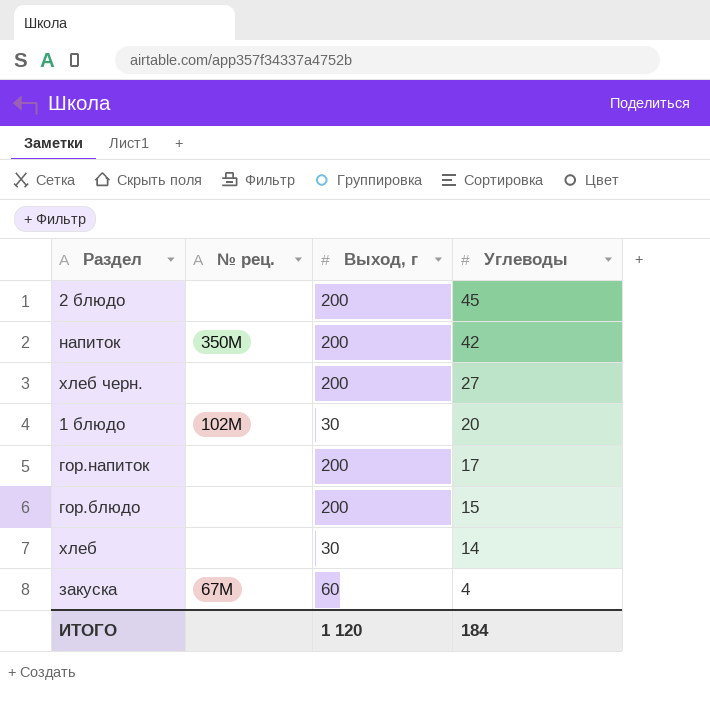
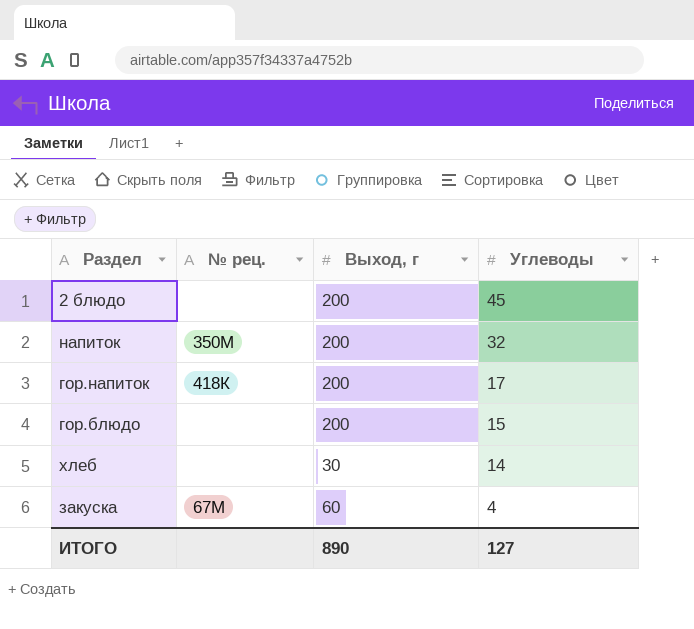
row хлеб черн.: none | 200 | 27 -> none
row 1 блюдо: 102М | 30 | 20 -> none
напиток | Углеводы: 42 -> 32
гор.напиток | № рец.: none -> 418К
ИТОГО | Выход, г: 1 120 -> 890
ИТОГО | Углеводы: 184 -> 127

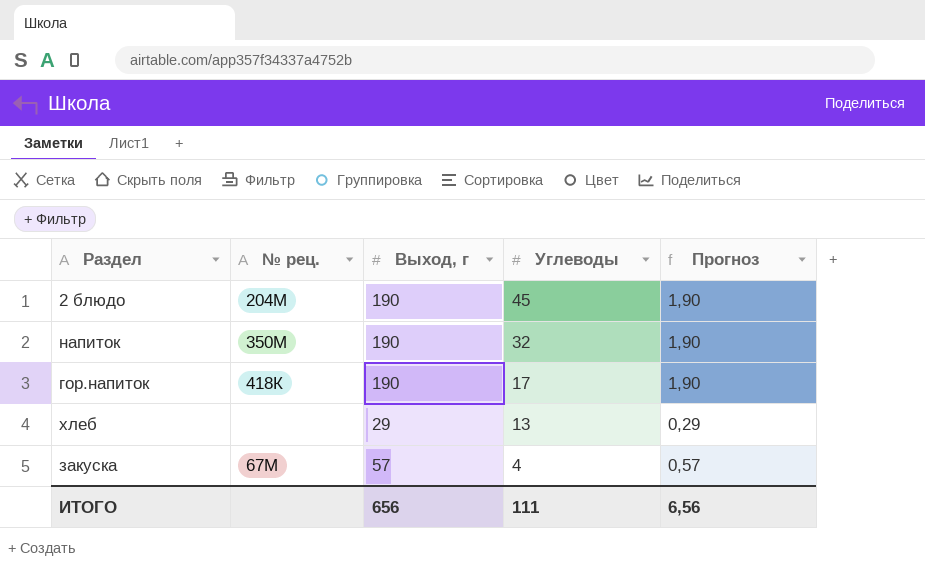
column Прогноз | formula: none -> [Выход, г] * 0,01
row гор.блюдо: none | 200 | 15 -> none
2 блюдо | № рец.: none -> 204М
2 блюдо | Выход, г: 200 -> 190
напиток | Выход, г: 200 -> 190
гор.напиток | Выход, г: 200 -> 190
хлеб | Выход, г: 30 -> 29
хлеб | Углеводы: 14 -> 13
закуска | Выход, г: 60 -> 57
ИТОГО | Выход, г: 890 -> 656
ИТОГО | Углеводы: 127 -> 111

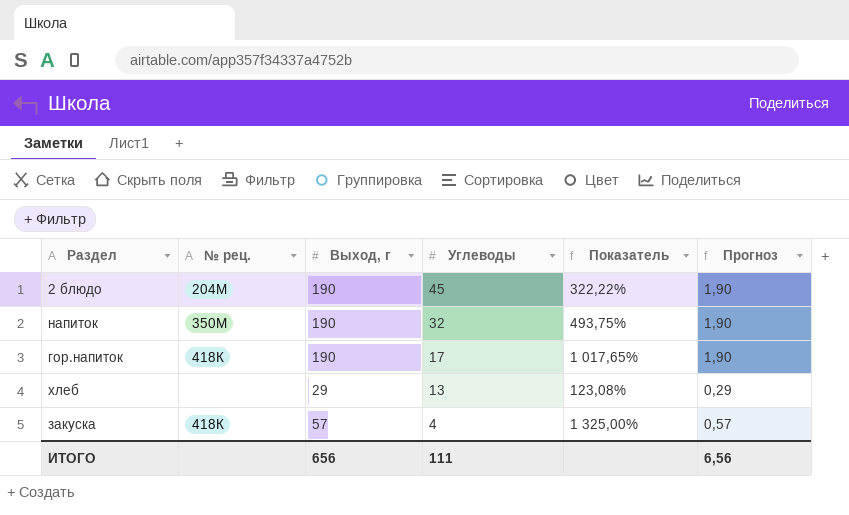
column Показатель | formula: none -> ([Выход, г] - [Углеводы]) / [Углеводы]
закуска | № рец.: 67М -> 418К

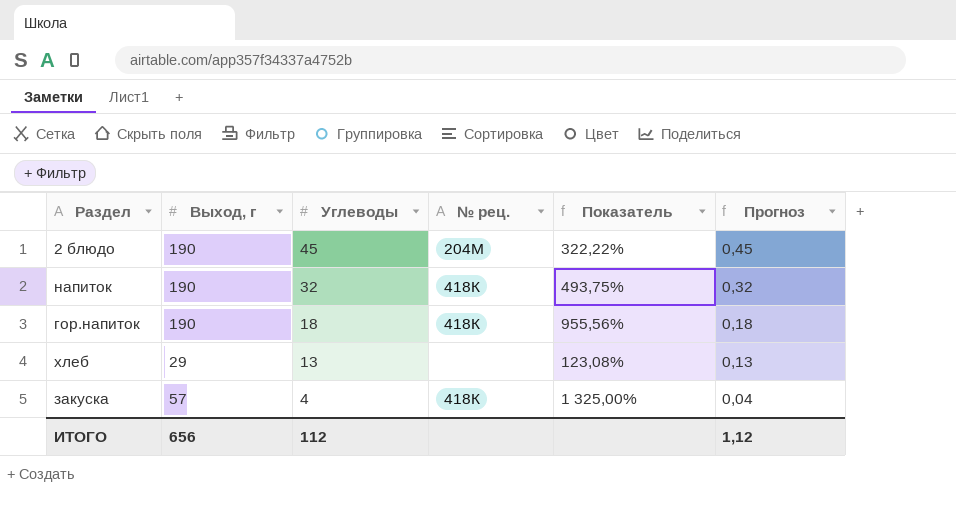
column № рец. | position: 2 -> 4
column Прогноз | formula: [Выход, г] * 0,01 -> [Углеводы] * 0,01
напиток | № рец.: 350М -> 418К
гор.напиток | Углеводы: 17 -> 18
гор.напиток | Показатель: 1 017,65% -> 955,56%
ИТОГО | Углеводы: 111 -> 112
ИТОГО | Прогноз: 6,56 -> 1,12

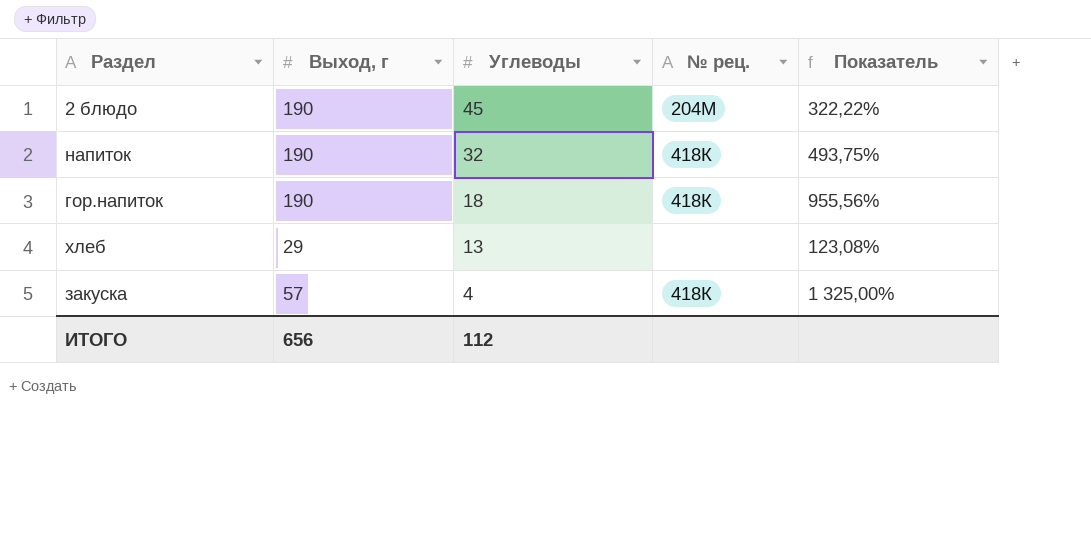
column Прогноз | formula: [Углеводы] * 0,01 -> none

